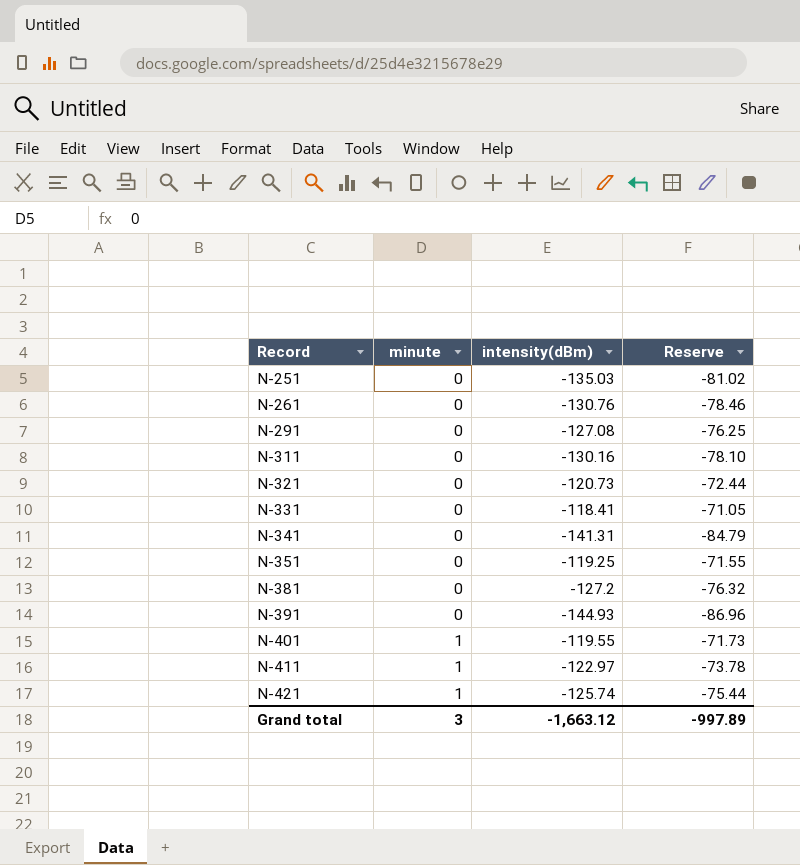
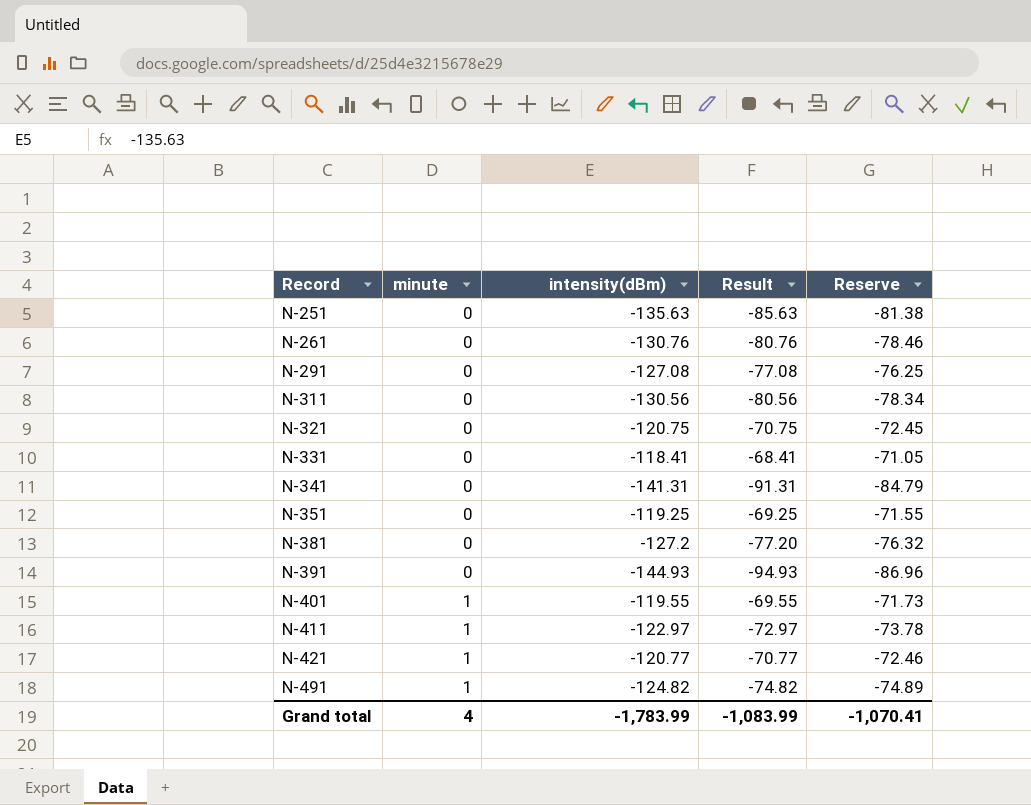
column Result | formula: none -> [intensity(dBm)] + 50
N-251 | intensity(dBm): -135.03 -> -135.63
N-251 | Reserve: -81.02 -> -81.38
N-311 | intensity(dBm): -130.16 -> -130.56
N-311 | Reserve: -78.10 -> -78.34
N-321 | intensity(dBm): -120.73 -> -120.75
N-321 | Reserve: -72.44 -> -72.45
N-421 | intensity(dBm): -125.74 -> -120.77
N-421 | Reserve: -75.44 -> -72.46
row N-491: none -> 1 | -124.82 | -74.82 | -74.89
Grand total | minute: 3 -> 4
Grand total | intensity(dBm): -1,663.12 -> -1,783.99
Grand total | Reserve: -997.89 -> -1,070.41

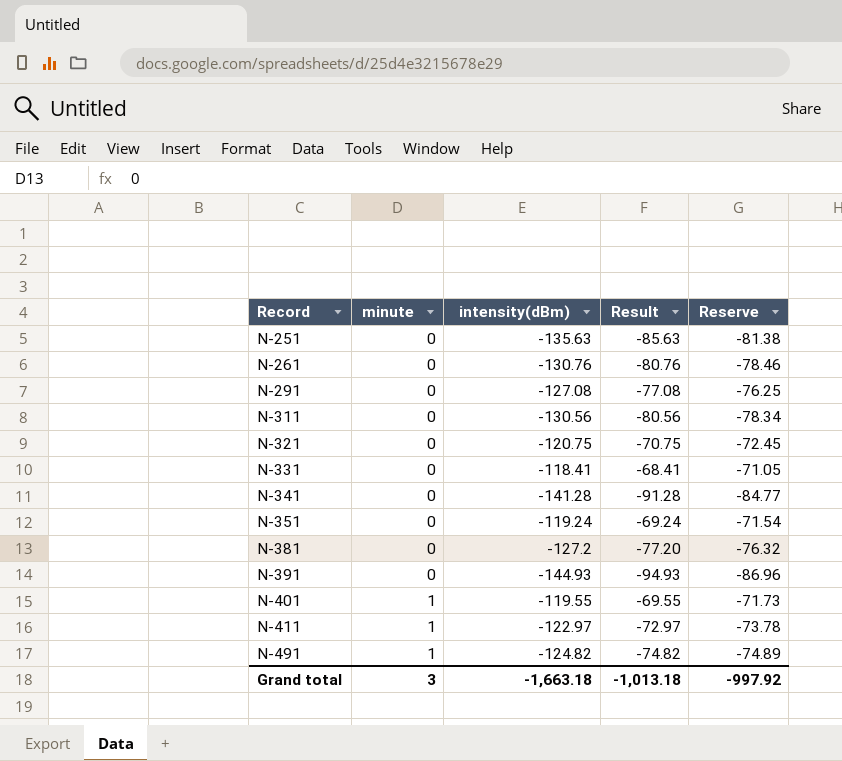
row N-421: 1 | -120.77 | -70.77 | -72.46 -> none
N-341 | intensity(dBm): -141.31 -> -141.28
N-341 | Result: -91.31 -> -91.28
N-341 | Reserve: -84.79 -> -84.77
N-351 | intensity(dBm): -119.25 -> -119.24
N-351 | Result: -69.25 -> -69.24
N-351 | Reserve: -71.55 -> -71.54
Grand total | minute: 4 -> 3
Grand total | intensity(dBm): -1,783.99 -> -1,663.18
Grand total | Result: -1,083.99 -> -1,013.18
Grand total | Reserve: -1,070.41 -> -997.92

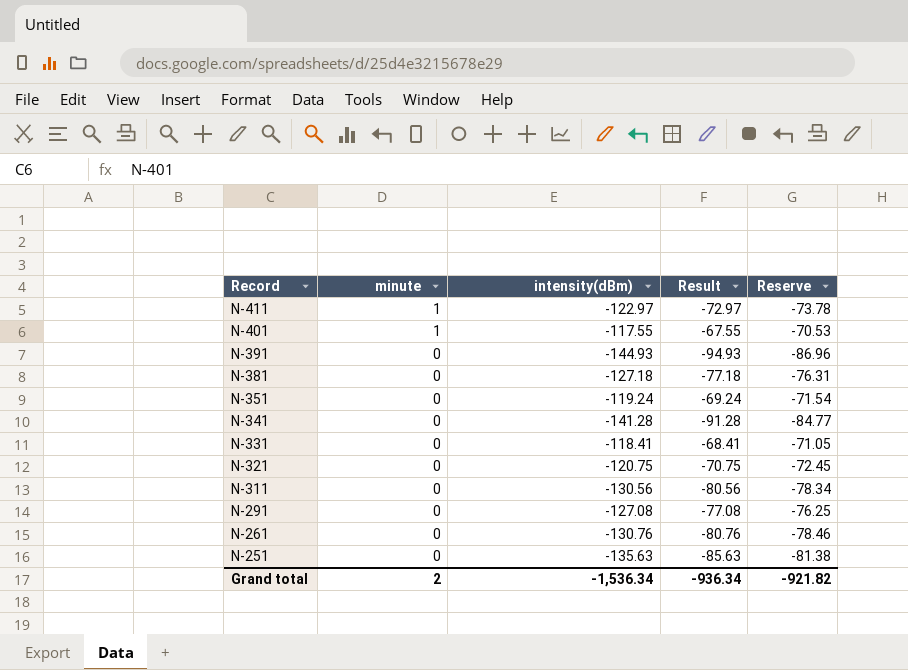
row order: Record ascending -> Record descending
row N-491: 1 | -124.82 | -74.82 | -74.89 -> none
N-401 | intensity(dBm): -119.55 -> -117.55
N-401 | Result: -69.55 -> -67.55
N-401 | Reserve: -71.73 -> -70.53
N-381 | intensity(dBm): -127.2 -> -127.18
N-381 | Result: -77.20 -> -77.18
N-381 | Reserve: -76.32 -> -76.31
Grand total | minute: 3 -> 2
Grand total | intensity(dBm): -1,663.18 -> -1,536.34
Grand total | Result: -1,013.18 -> -936.34
Grand total | Reserve: -997.92 -> -921.82

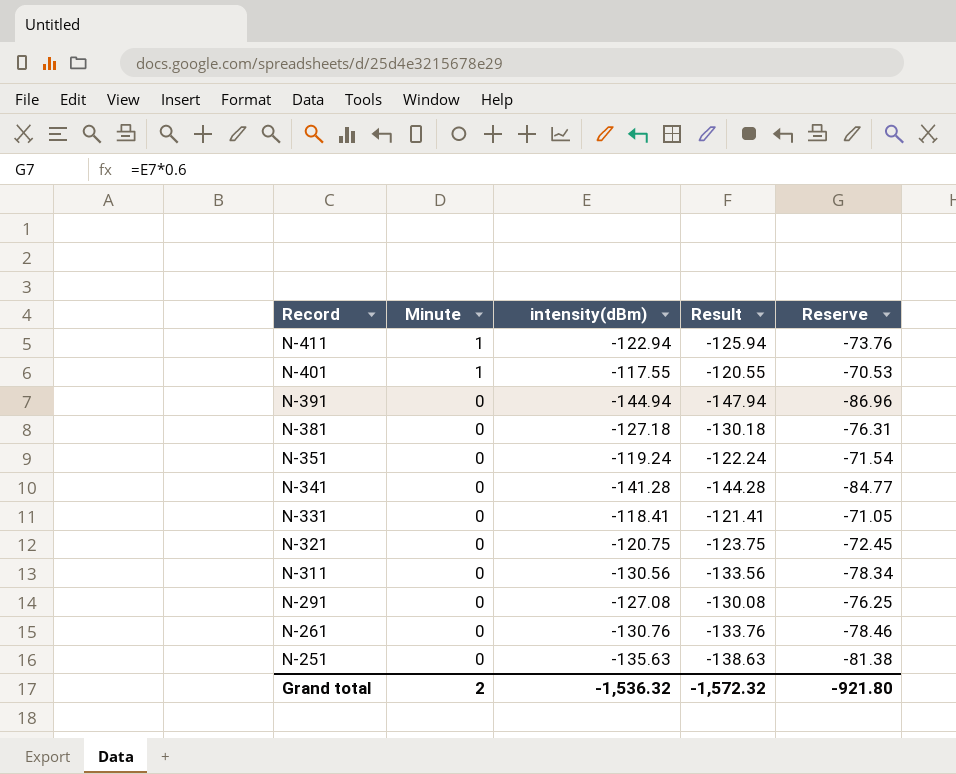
column name: minute -> Minute
column Result | formula: [intensity(dBm)] + 50 -> [intensity(dBm)] - 3
N-411 | intensity(dBm): -122.97 -> -122.94
N-411 | Reserve: -73.78 -> -73.76
N-391 | intensity(dBm): -144.93 -> -144.94
Grand total | intensity(dBm): -1,536.34 -> -1,536.32
Grand total | Result: -936.34 -> -1,572.32
Grand total | Reserve: -921.82 -> -921.80

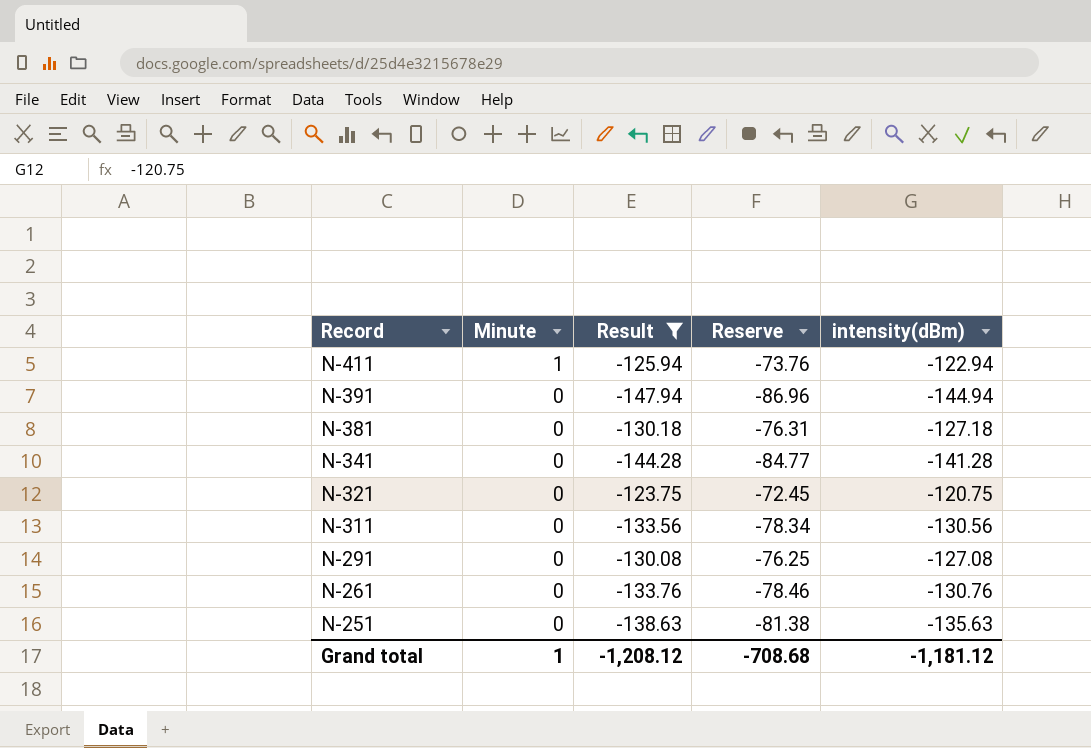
filter: none -> Result <= -123.75
column intensity(dBm) | position: 3 -> 5
Grand total | Minute: 2 -> 1
Grand total | Result: -1,572.32 -> -1,208.12
Grand total | Reserve: -921.80 -> -708.68
Grand total | intensity(dBm): -1,536.32 -> -1,181.12

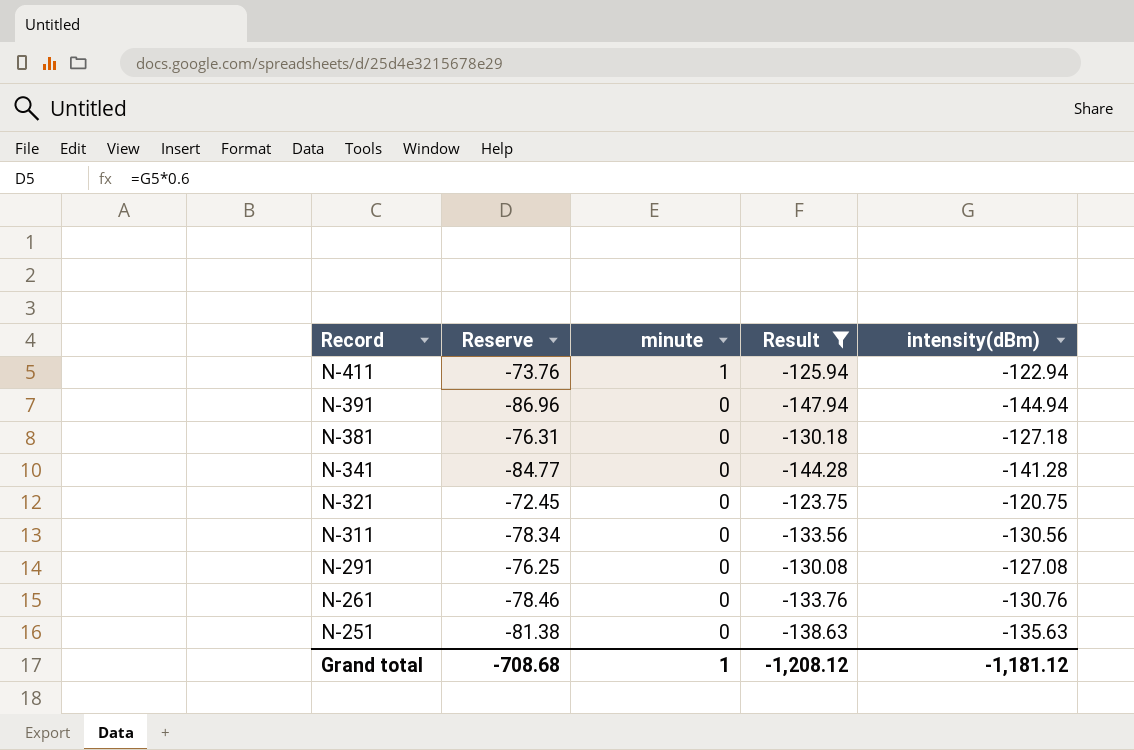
column Reserve | position: 4 -> 2
column name: Minute -> minute

